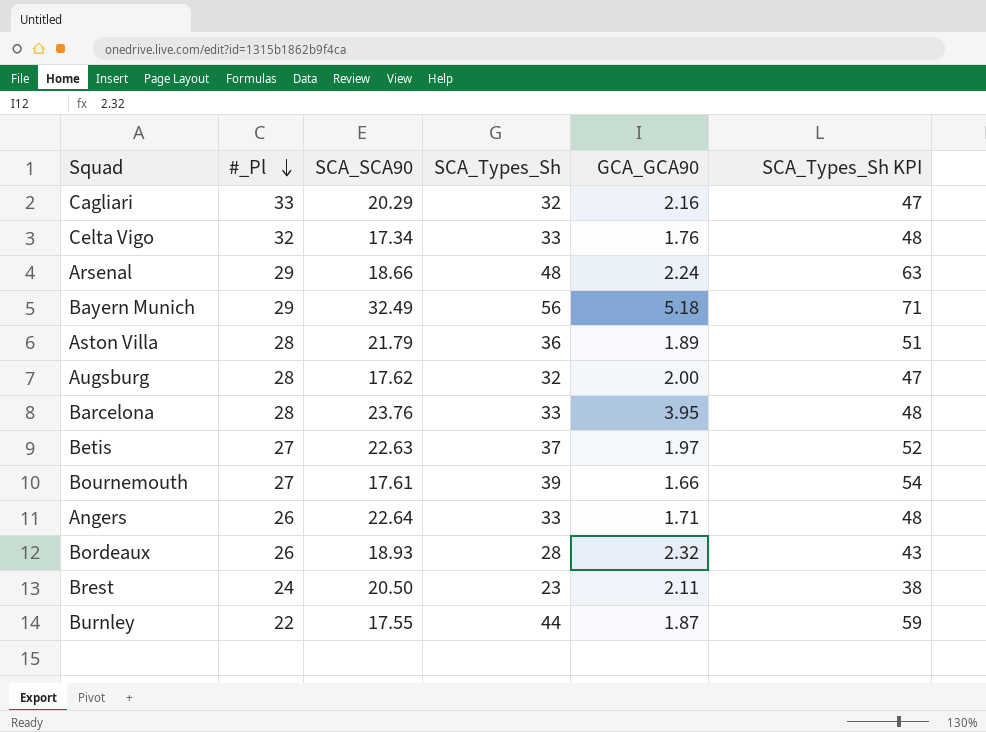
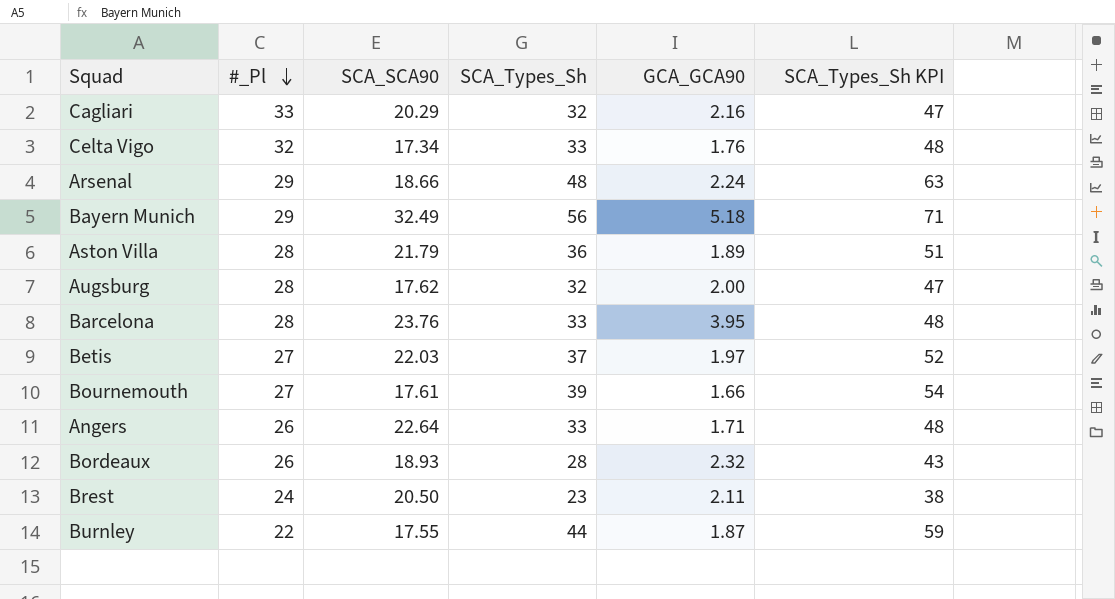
Betis | SCA_SCA90: 22.63 -> 22.03

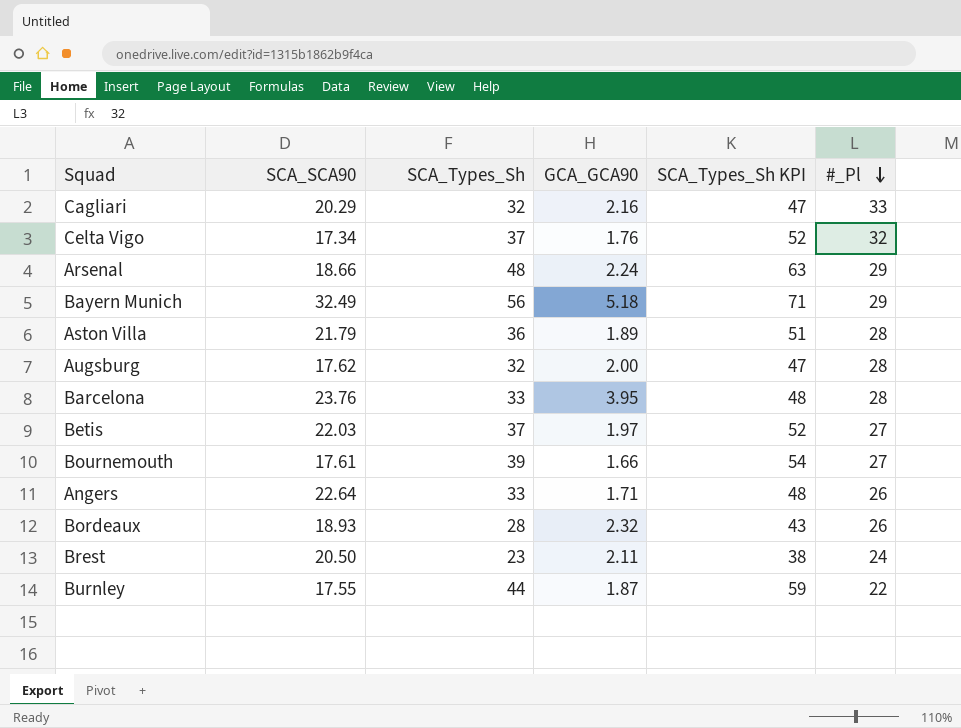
column #_Pl | position: 2 -> 6
Celta Vigo | SCA_Types_Sh: 33 -> 37
Celta Vigo | SCA_Types_Sh KPI: 48 -> 52

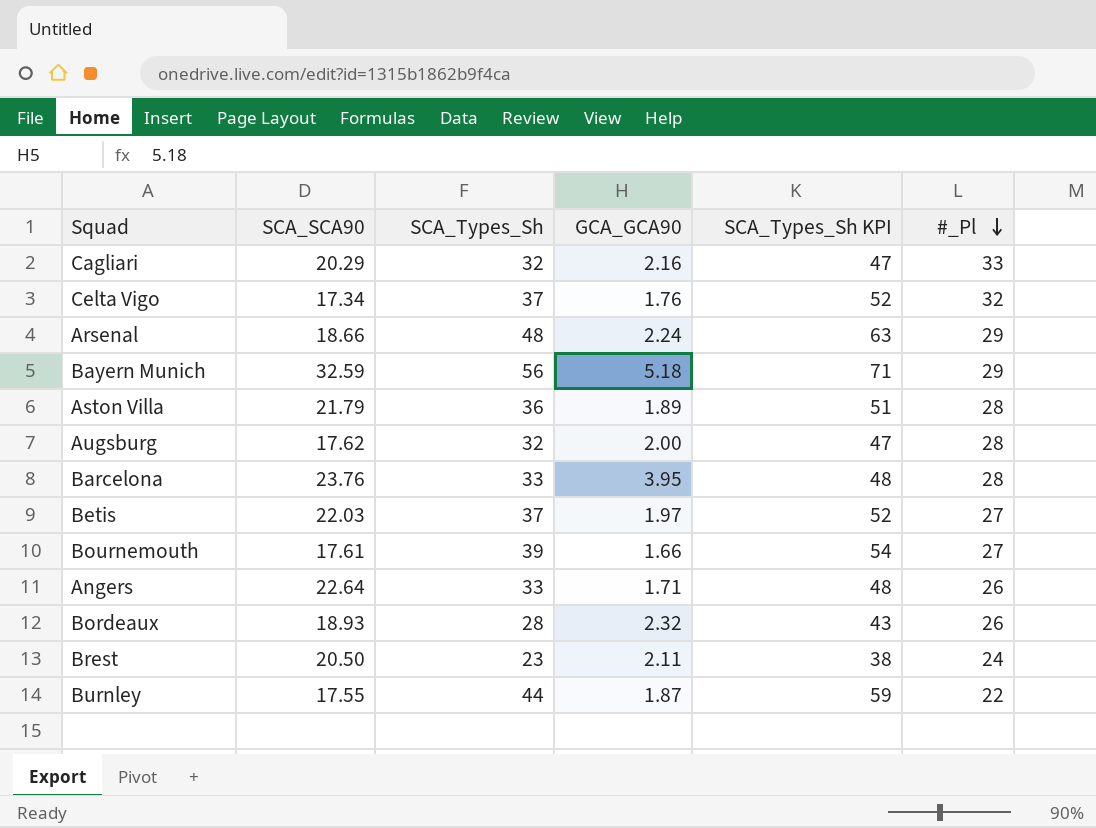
Bayern Munich | SCA_SCA90: 32.49 -> 32.59

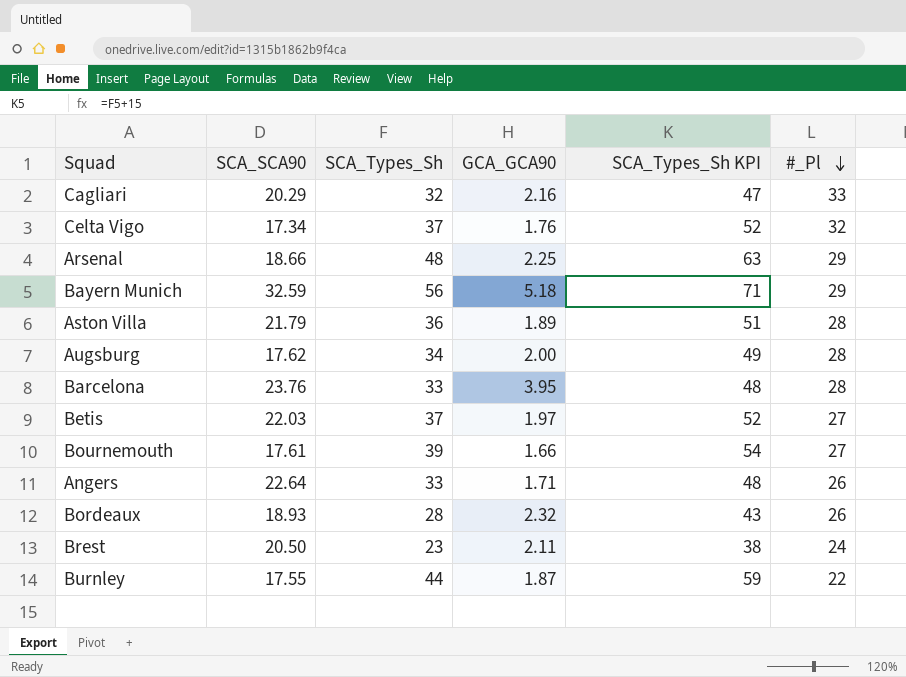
Arsenal | GCA_GCA90: 2.24 -> 2.25
Augsburg | SCA_Types_Sh: 32 -> 34
Augsburg | SCA_Types_Sh KPI: 47 -> 49

